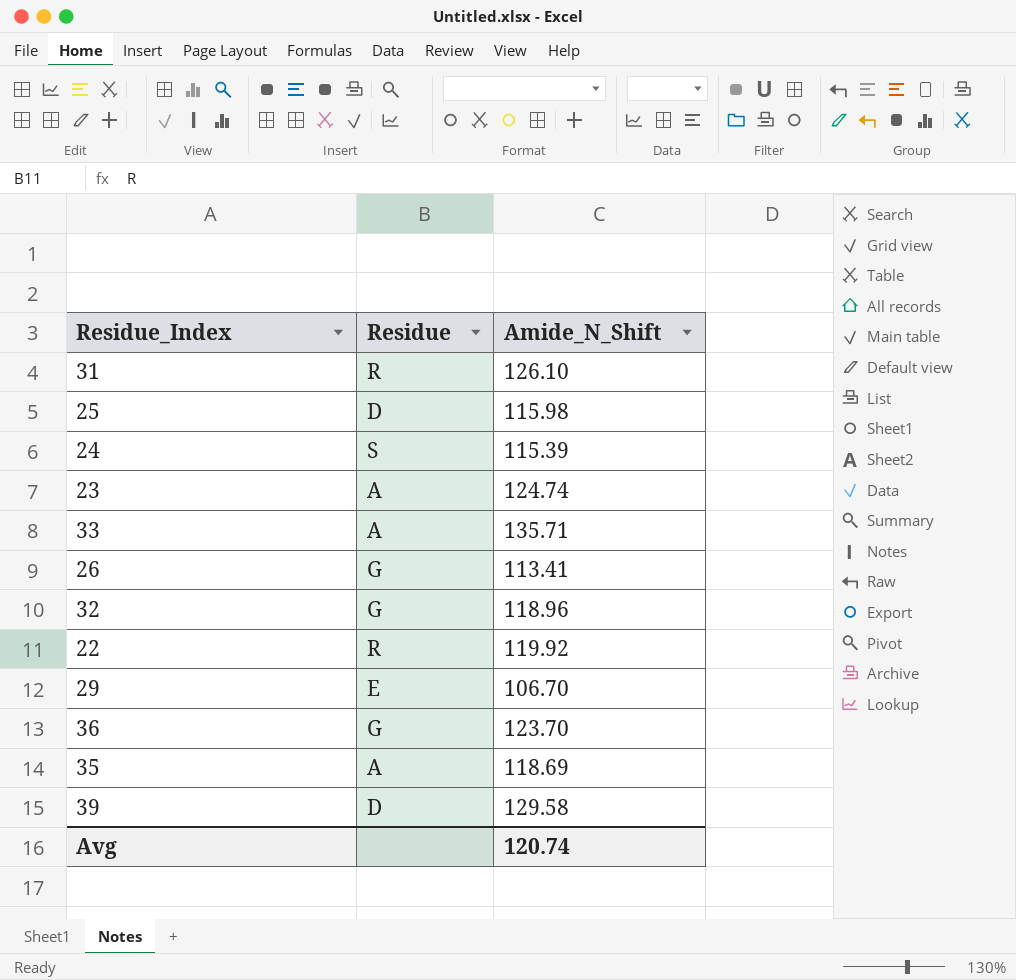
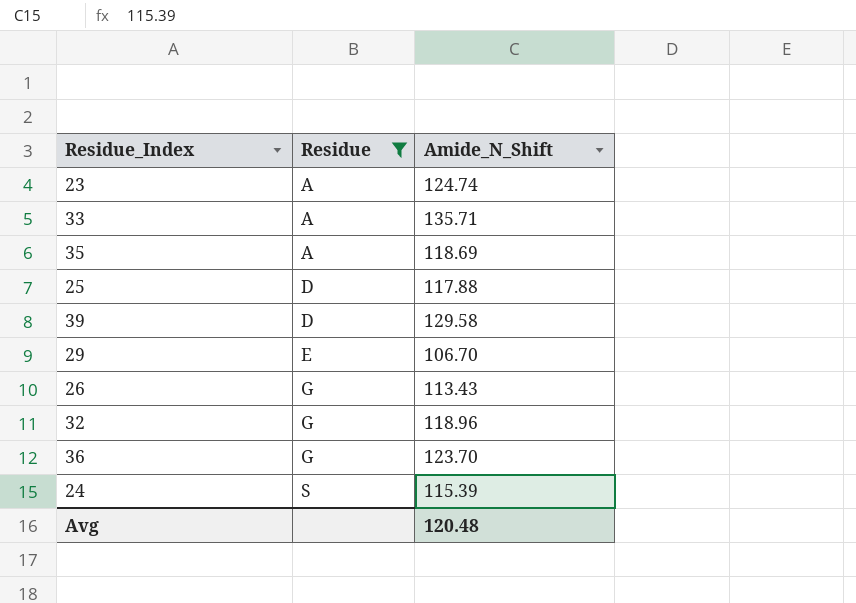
filter: none -> Residue != R
row order: none -> Residue ascending
25 | Amide_N_Shift: 115.98 -> 117.88
26 | Amide_N_Shift: 113.41 -> 113.43
Avg | Amide_N_Shift: 120.74 -> 120.48

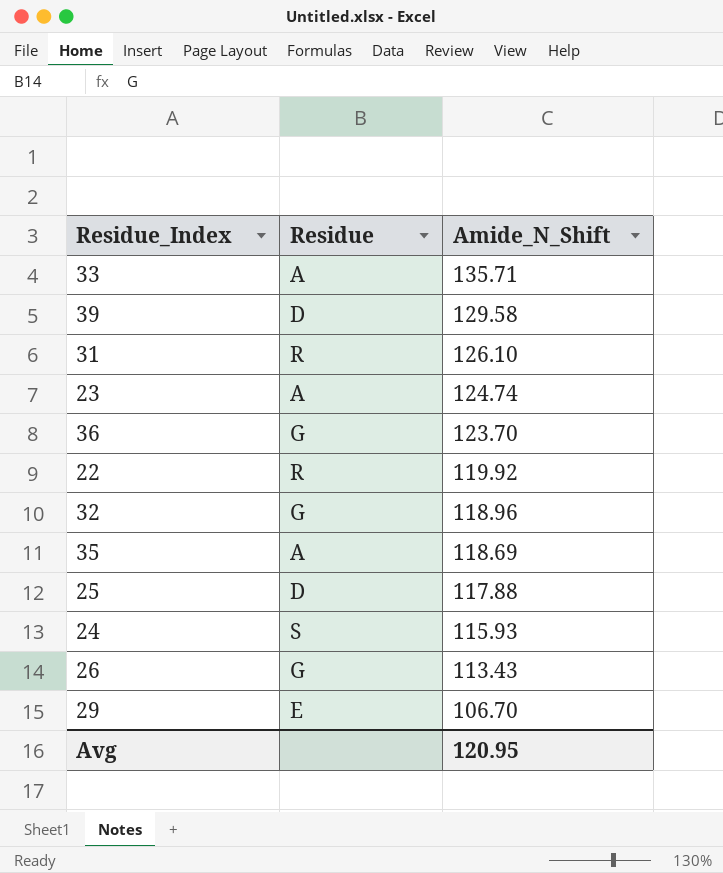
filter: Residue != R -> none
row order: Residue ascending -> Amide_N_Shift descending
24 | Amide_N_Shift: 115.39 -> 115.93
Avg | Amide_N_Shift: 120.48 -> 120.95

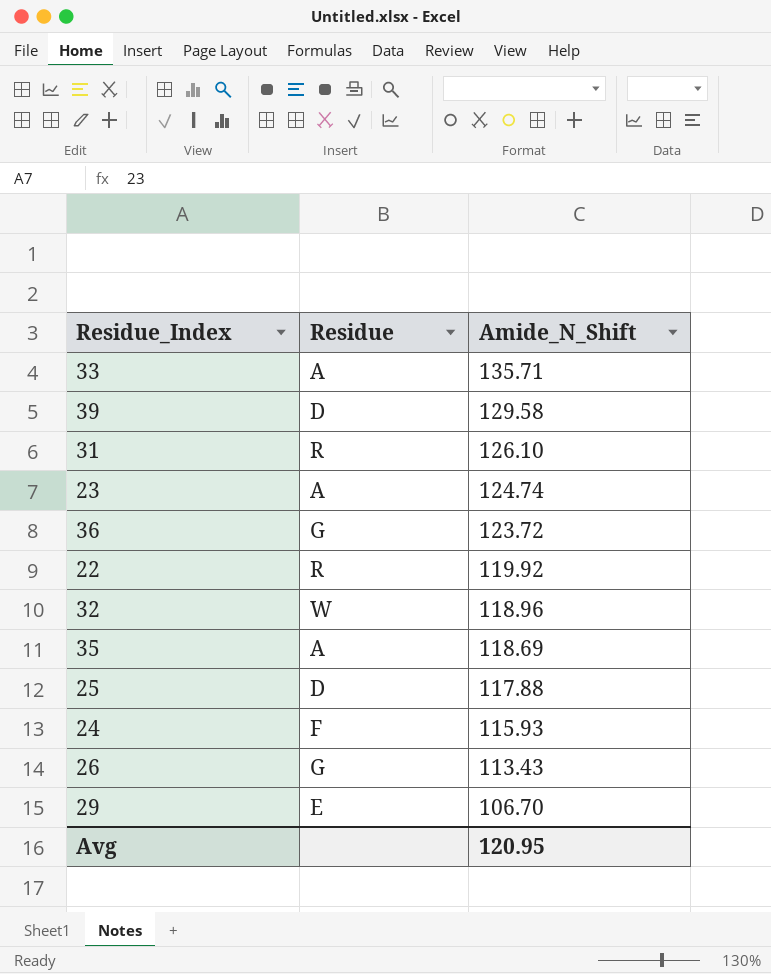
36 | Amide_N_Shift: 123.70 -> 123.72
32 | Residue: G -> W
24 | Residue: S -> F

